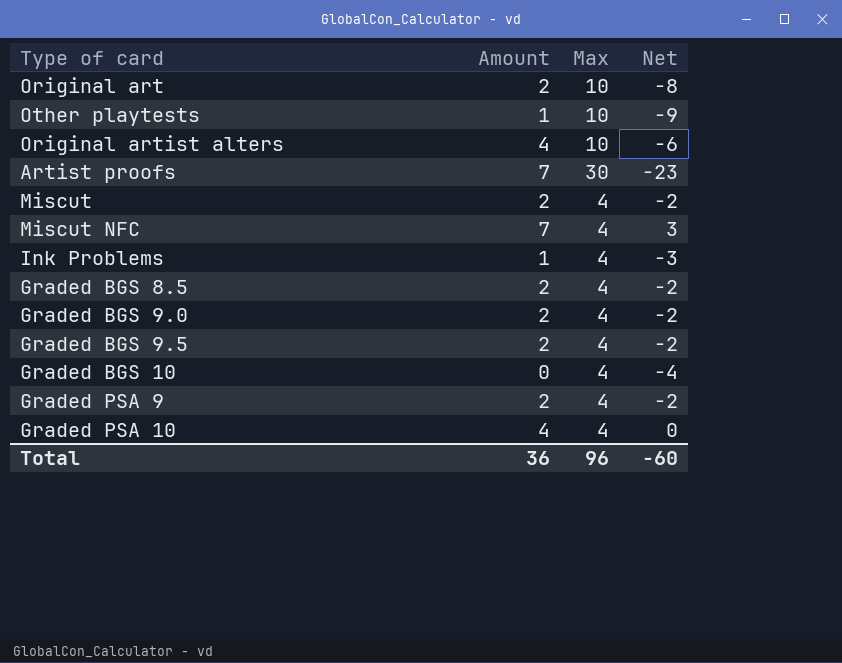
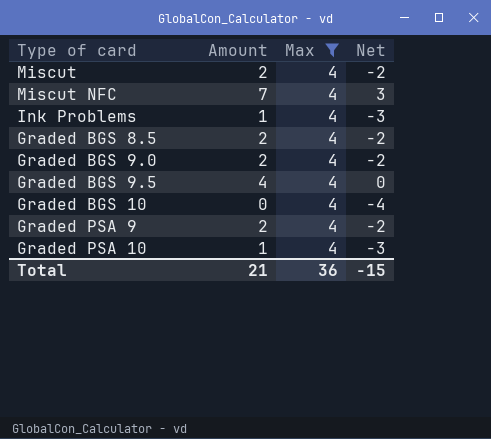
filter: none -> Max = 4
Graded BGS 9.5 | Amount: 2 -> 4
Graded BGS 9.5 | Net: -2 -> 0
Graded PSA 10 | Amount: 4 -> 1
Graded PSA 10 | Net: 0 -> -3
Total | Amount: 36 -> 21
Total | Max: 96 -> 36
Total | Net: -60 -> -15

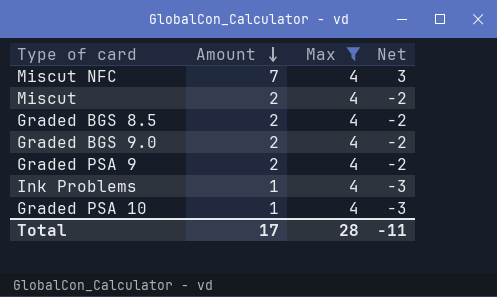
row order: none -> Amount descending
row Graded BGS 9.5: 4 | 4 | 0 -> none
row Graded BGS 10: 0 | 4 | -4 -> none
Total | Amount: 21 -> 17
Total | Max: 36 -> 28
Total | Net: -15 -> -11

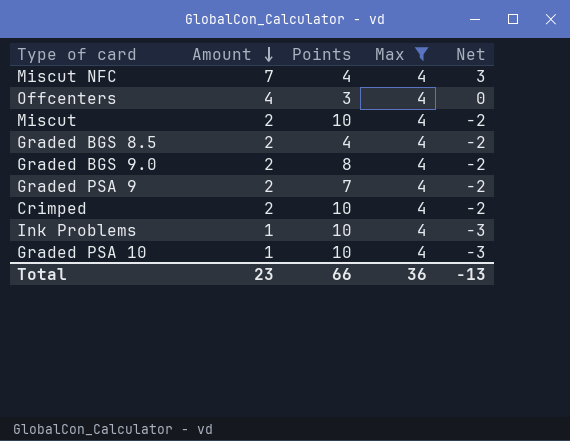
column Points | position: none -> 3
row Offcenters: none -> 4 | 3 | 4 | 0
row Crimped: none -> 2 | 10 | 4 | -2
Total | Amount: 17 -> 23
Total | Max: 28 -> 36
Total | Net: -11 -> -13

